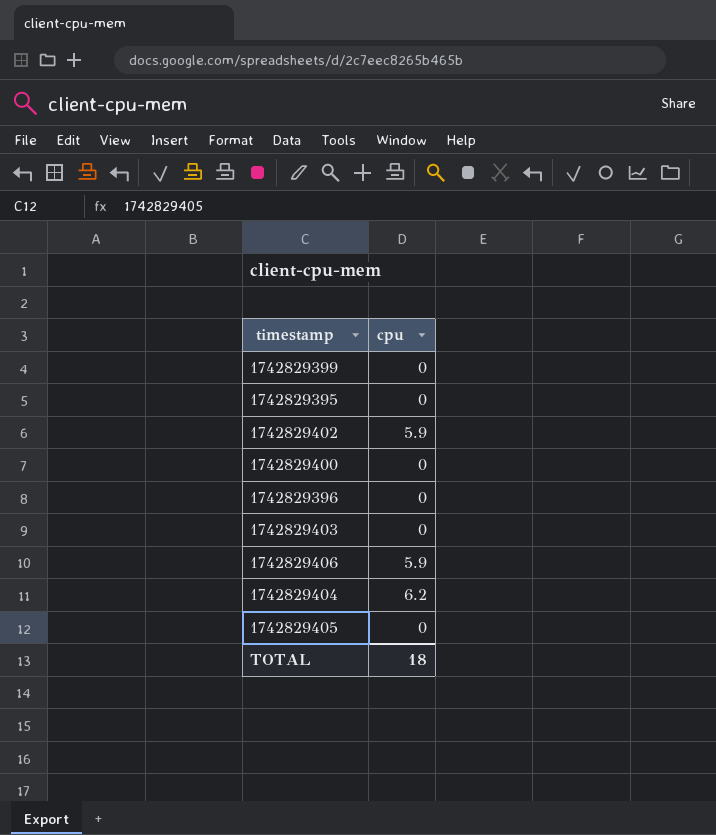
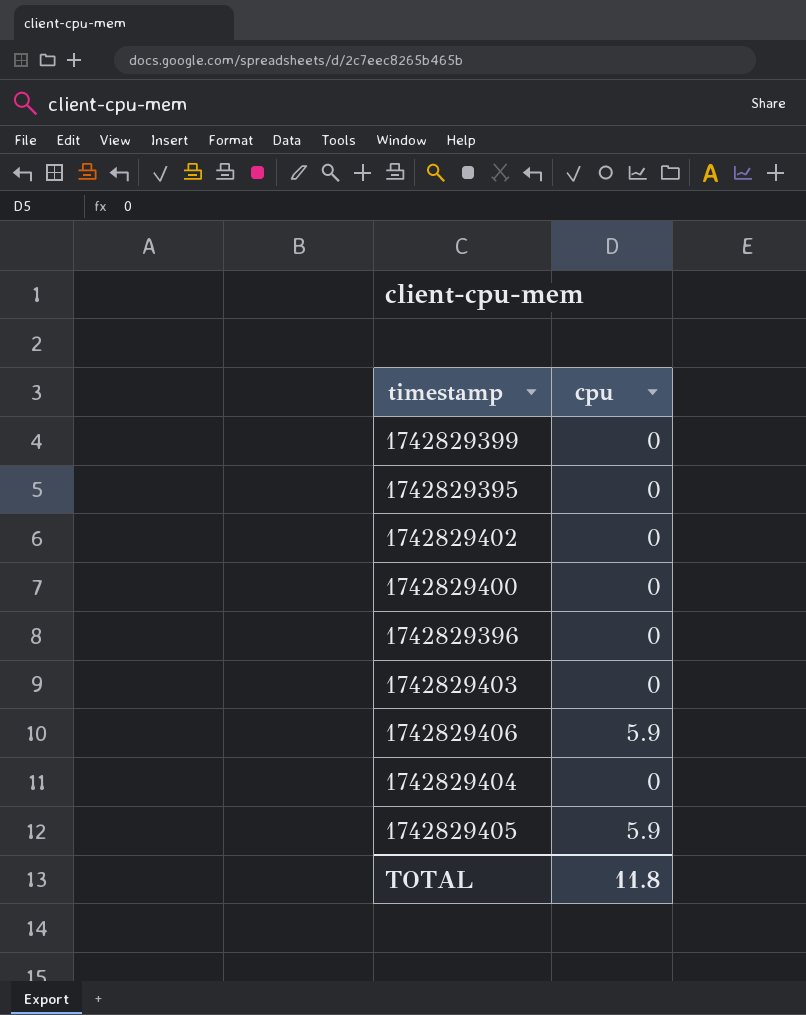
1742829402 | cpu: 5.9 -> 0
1742829404 | cpu: 6.2 -> 0
1742829405 | cpu: 0 -> 5.9
TOTAL | cpu: 18 -> 11.8

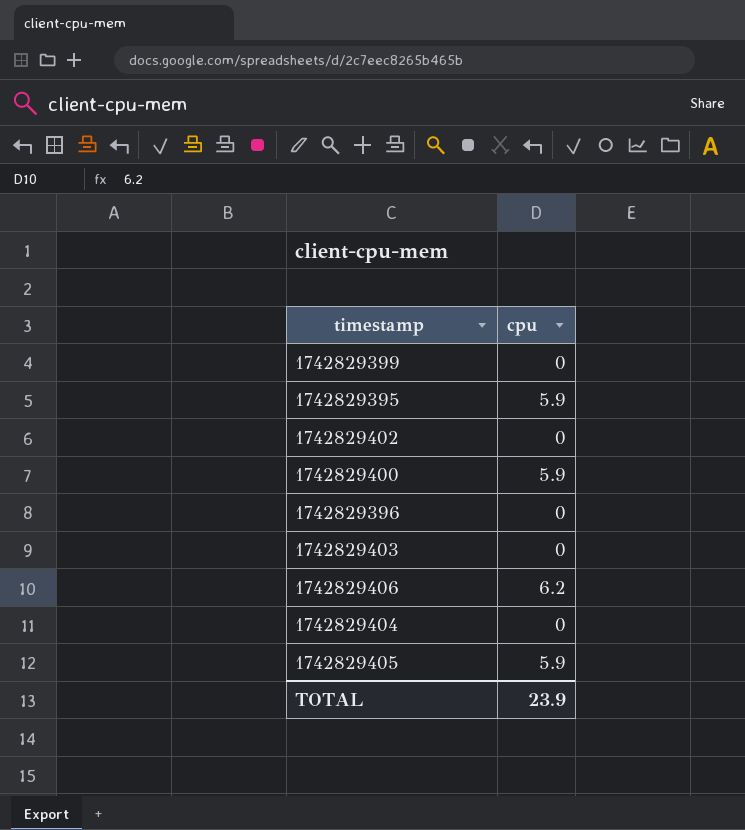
1742829395 | cpu: 0 -> 5.9
1742829400 | cpu: 0 -> 5.9
1742829406 | cpu: 5.9 -> 6.2
TOTAL | cpu: 11.8 -> 23.9

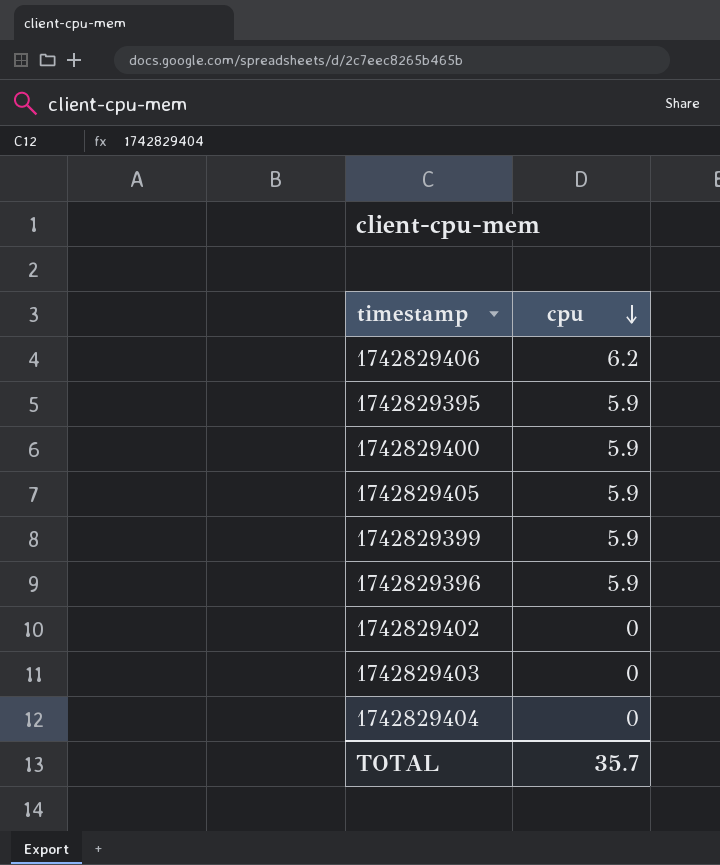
row order: none -> cpu descending
1742829399 | cpu: 0 -> 5.9
1742829396 | cpu: 0 -> 5.9
TOTAL | cpu: 23.9 -> 35.7

